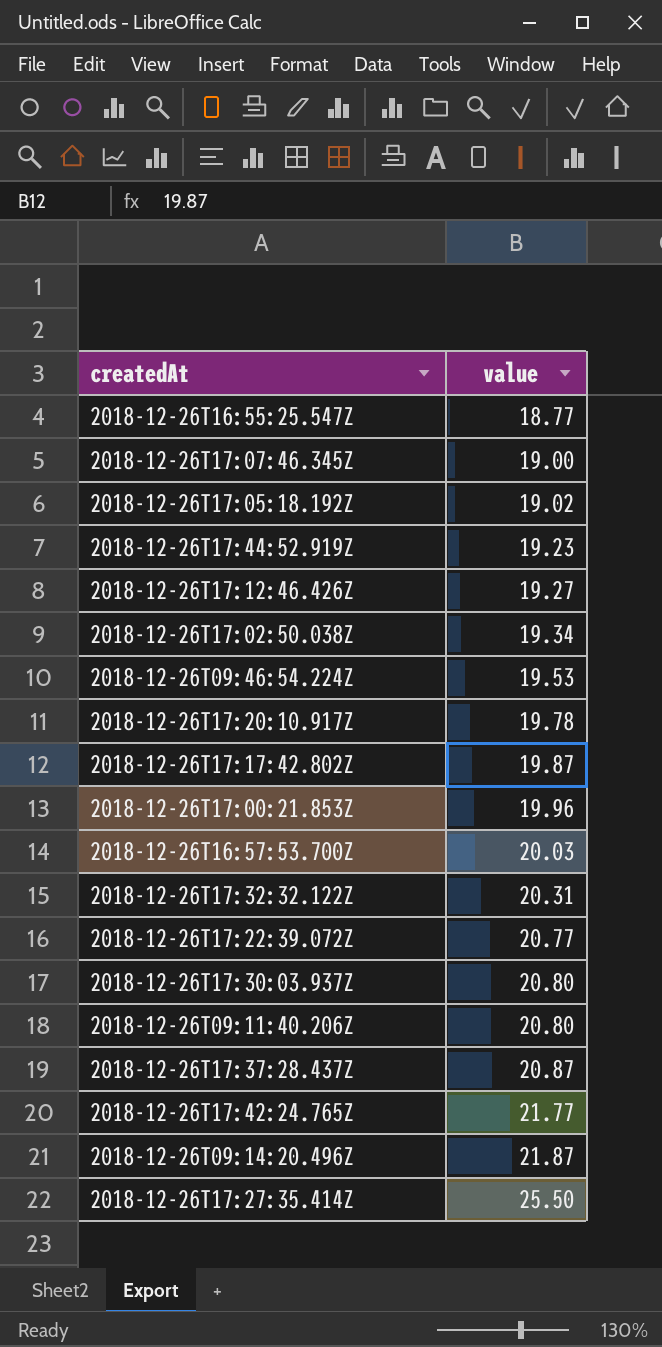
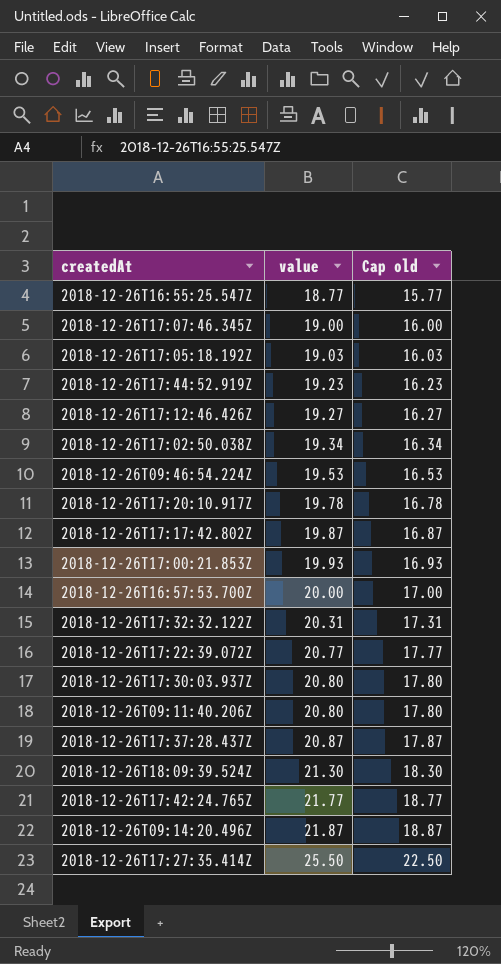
column Cap old | formula: none -> [value] - 3
2018-12-26T17:05:18.192Z | value: 19.02 -> 19.03
2018-12-26T17:00:21.853Z | value: 19.96 -> 19.93
2018-12-26T16:57:53.700Z | value: 20.03 -> 20.00
row 2018-12-26T18:09:39.524Z: none -> 21.30 | 18.30

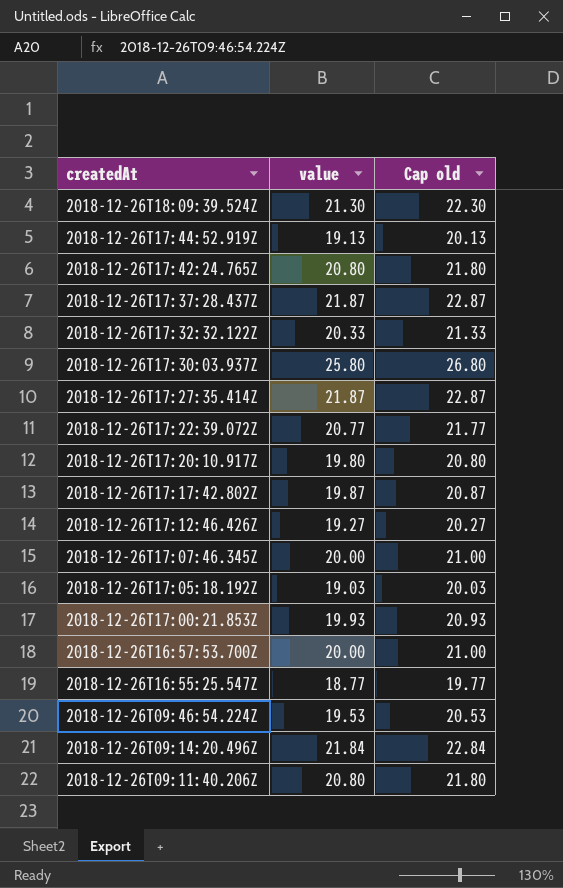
row order: value ascending -> createdAt descending
column Cap old | formula: [value] - 3 -> [value] + 1
row 2018-12-26T17:02:50.038Z: 19.34 | 16.34 -> none
2018-12-26T17:44:52.919Z | value: 19.23 -> 19.13
2018-12-26T17:42:24.765Z | value: 21.77 -> 20.80
2018-12-26T17:37:28.437Z | value: 20.87 -> 21.87
2018-12-26T17:32:32.122Z | value: 20.31 -> 20.33
2018-12-26T17:30:03.937Z | value: 20.80 -> 25.80
2018-12-26T17:27:35.414Z | value: 25.50 -> 21.87
2018-12-26T17:20:10.917Z | value: 19.78 -> 19.80
2018-12-26T17:07:46.345Z | value: 19.00 -> 20.00
2018-12-26T09:14:20.496Z | value: 21.87 -> 21.84

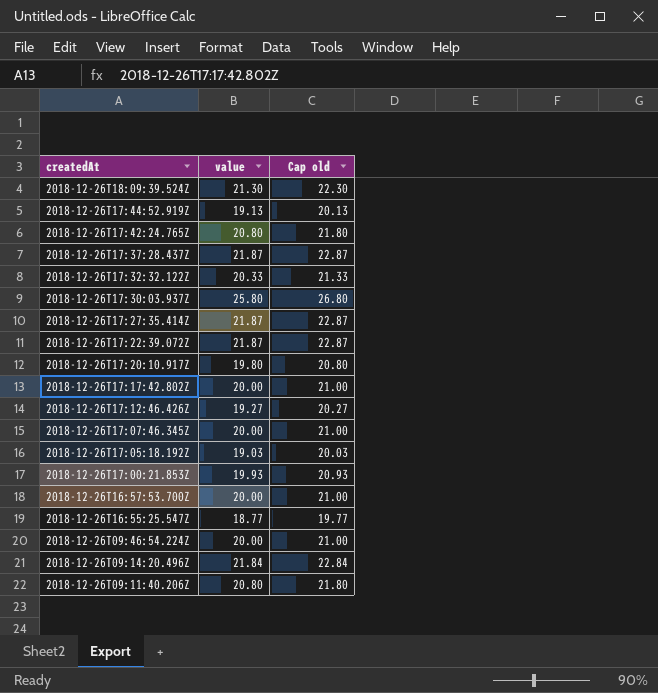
2018-12-26T17:22:39.072Z | value: 20.77 -> 21.87
2018-12-26T17:22:39.072Z | Cap old: 21.77 -> 22.87
2018-12-26T17:17:42.802Z | value: 19.87 -> 20.00
2018-12-26T17:17:42.802Z | Cap old: 20.87 -> 21.00
2018-12-26T09:46:54.224Z | value: 19.53 -> 20.00
2018-12-26T09:46:54.224Z | Cap old: 20.53 -> 21.00

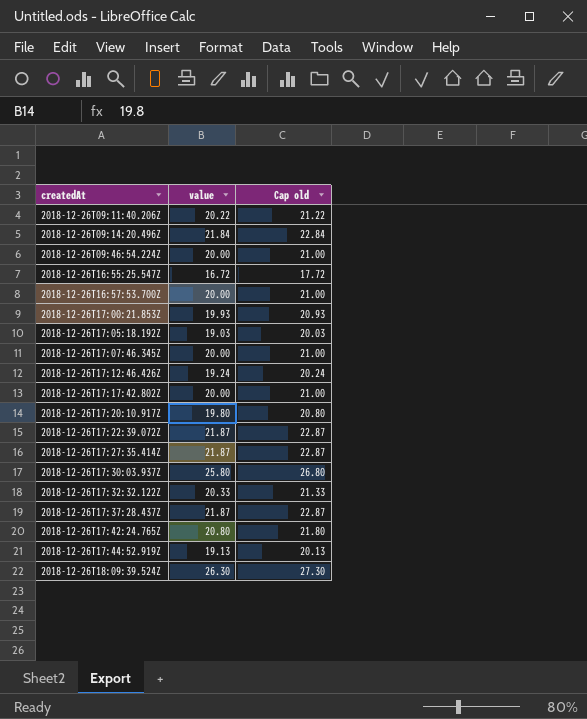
row order: createdAt descending -> createdAt ascending
2018-12-26T09:11:40.206Z | value: 20.80 -> 20.22
2018-12-26T09:11:40.206Z | Cap old: 21.80 -> 21.22
2018-12-26T16:55:25.547Z | value: 18.77 -> 16.72
2018-12-26T16:55:25.547Z | Cap old: 19.77 -> 17.72
2018-12-26T17:12:46.426Z | value: 19.27 -> 19.24
2018-12-26T17:12:46.426Z | Cap old: 20.27 -> 20.24
2018-12-26T18:09:39.524Z | value: 21.30 -> 26.30
2018-12-26T18:09:39.524Z | Cap old: 22.30 -> 27.30

